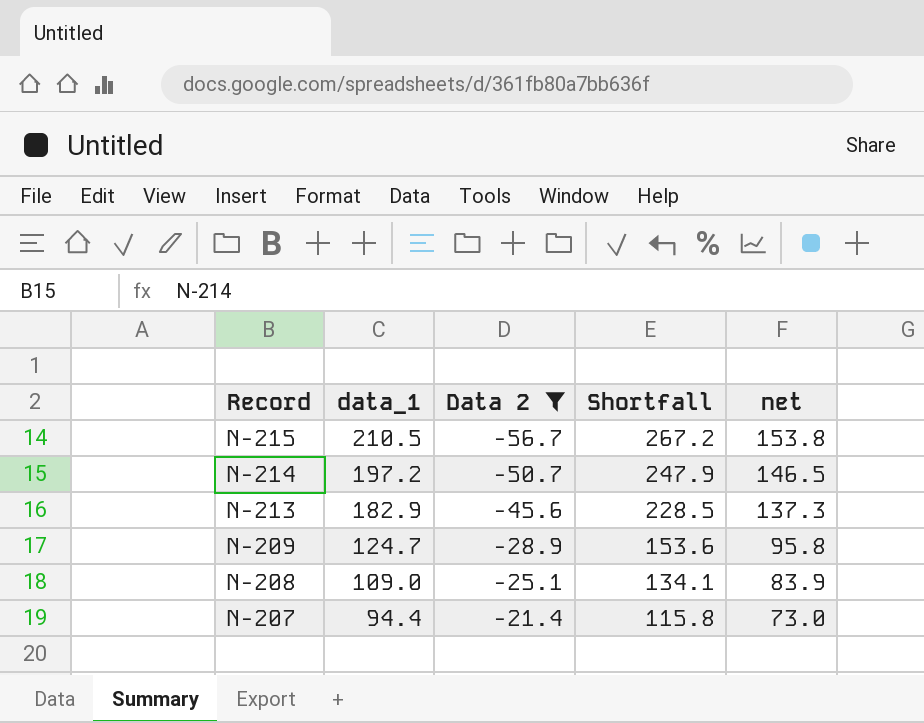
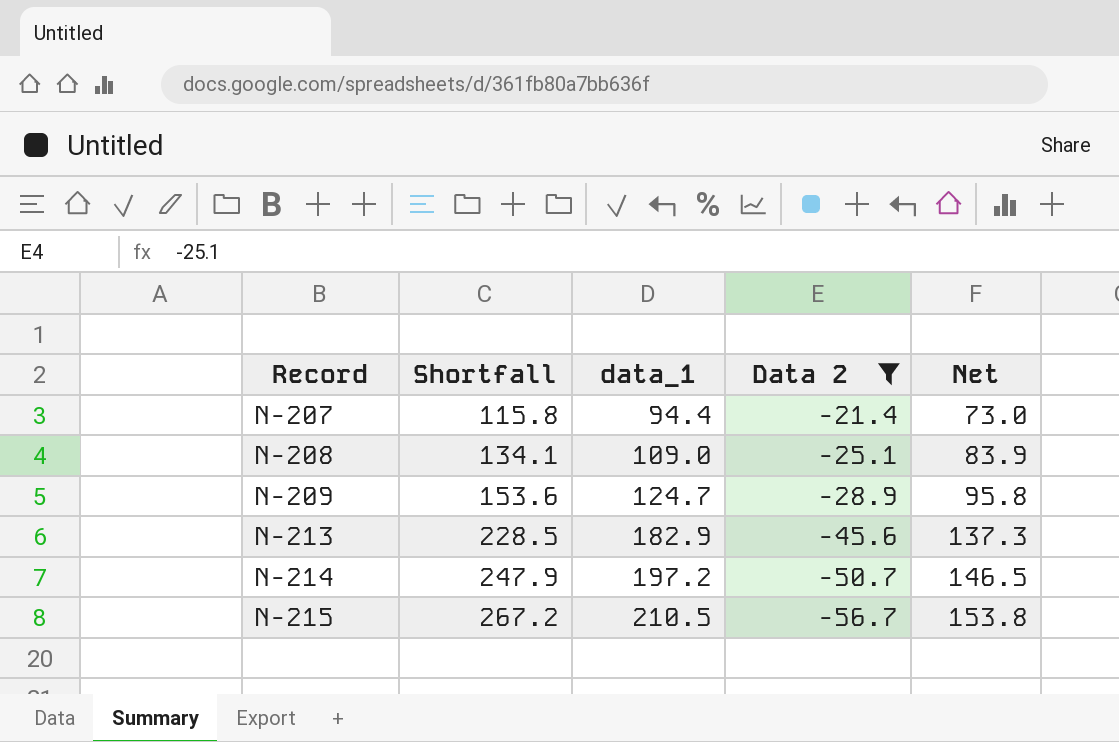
row order: Record descending -> Record ascending
column Shortfall | position: 4 -> 2
column name: net -> Net

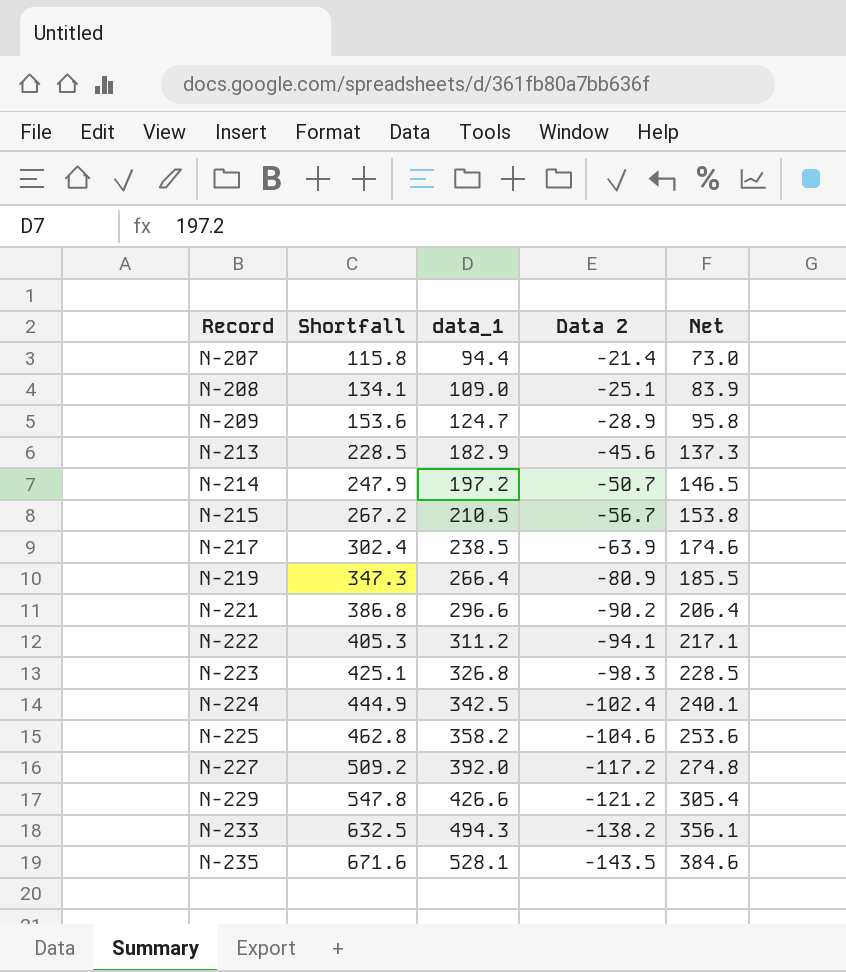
filter: Data 2 >= -56.7 -> none

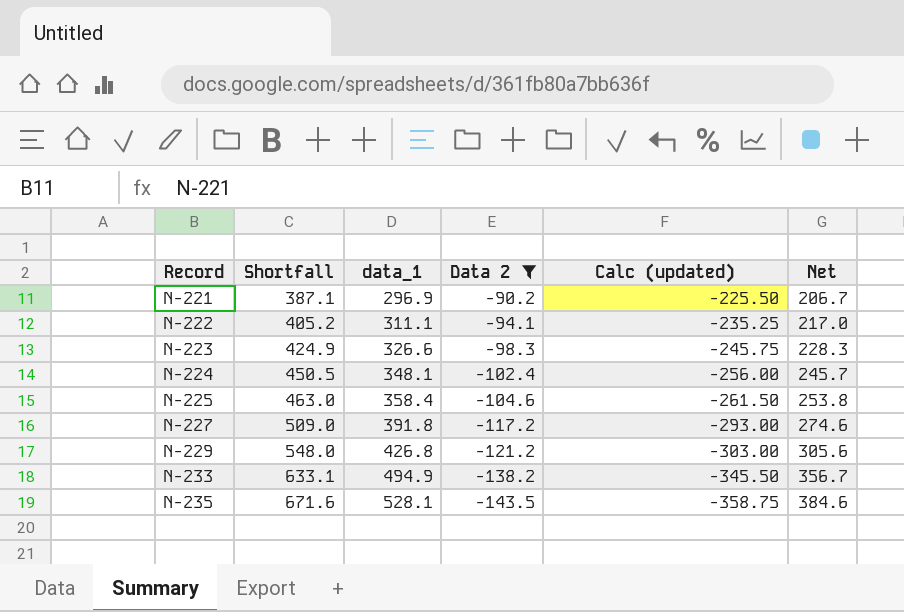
filter: none -> Data 2 <= -90.2
column Calc (updated) | formula: none -> [Data 2] * 2.5
N-221 | Shortfall: 386.8 -> 387.1
N-221 | data_1: 296.6 -> 296.9
N-221 | Net: 206.4 -> 206.7
N-222 | Shortfall: 405.3 -> 405.2
N-222 | data_1: 311.2 -> 311.1
N-222 | Net: 217.1 -> 217.0
N-223 | Shortfall: 425.1 -> 424.9
N-223 | data_1: 326.8 -> 326.6
N-223 | Net: 228.5 -> 228.3
N-224 | Shortfall: 444.9 -> 450.5
N-224 | data_1: 342.5 -> 348.1
N-224 | Net: 240.1 -> 245.7
N-225 | Shortfall: 462.8 -> 463.0
N-225 | data_1: 358.2 -> 358.4
N-225 | Net: 253.6 -> 253.8
N-227 | Shortfall: 509.2 -> 509.0
N-227 | data_1: 392.0 -> 391.8
N-227 | Net: 274.8 -> 274.6
N-229 | Shortfall: 547.8 -> 548.0
N-229 | data_1: 426.6 -> 426.8
N-229 | Net: 305.4 -> 305.6
N-233 | Shortfall: 632.5 -> 633.1
N-233 | data_1: 494.3 -> 494.9
N-233 | Net: 356.1 -> 356.7

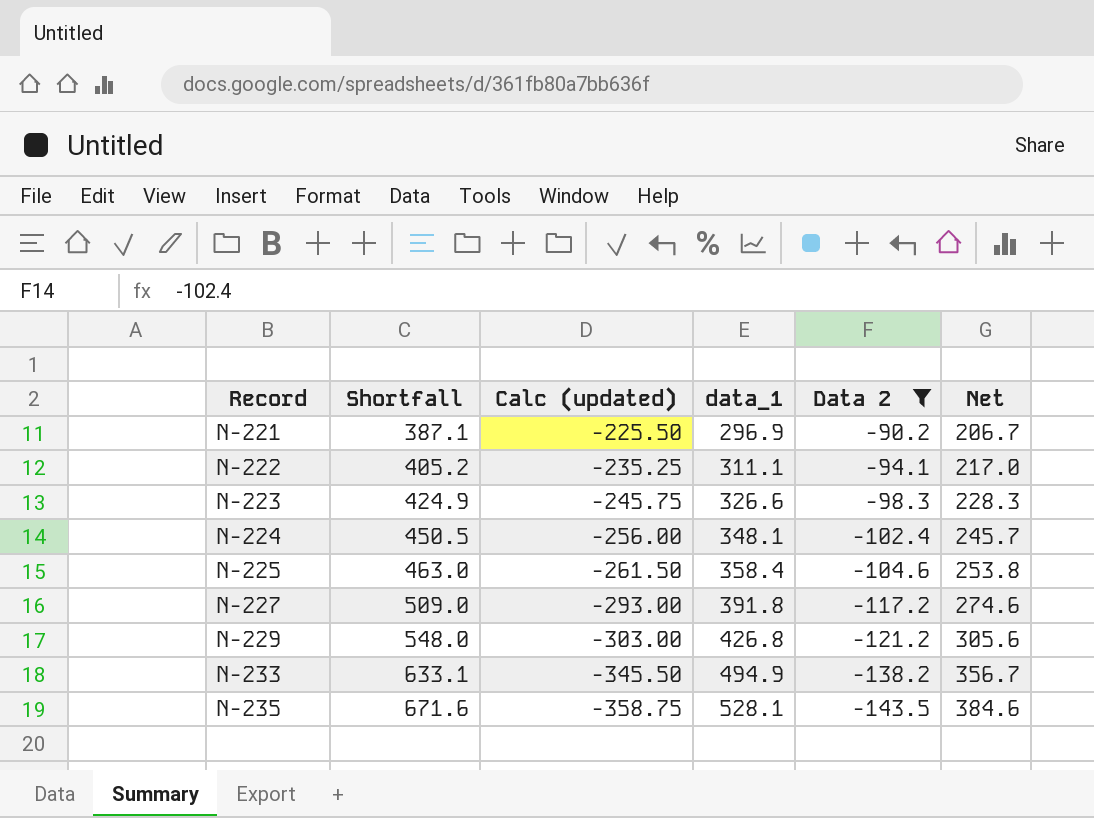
column Calc (updated) | position: 5 -> 3

